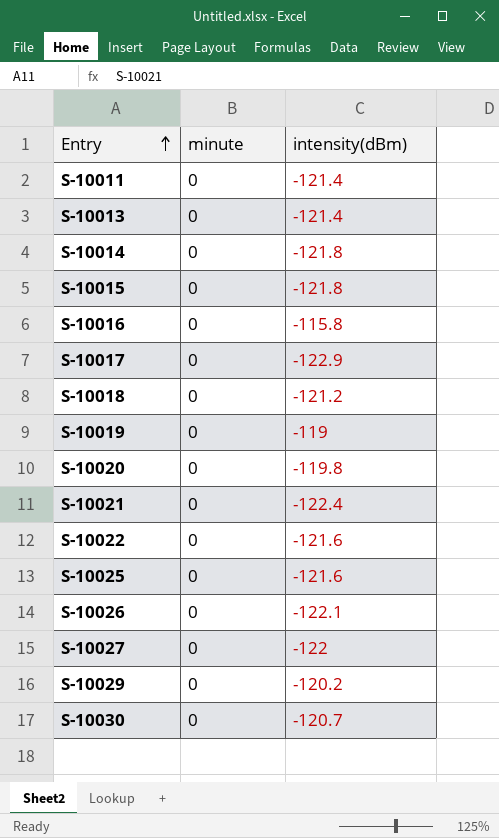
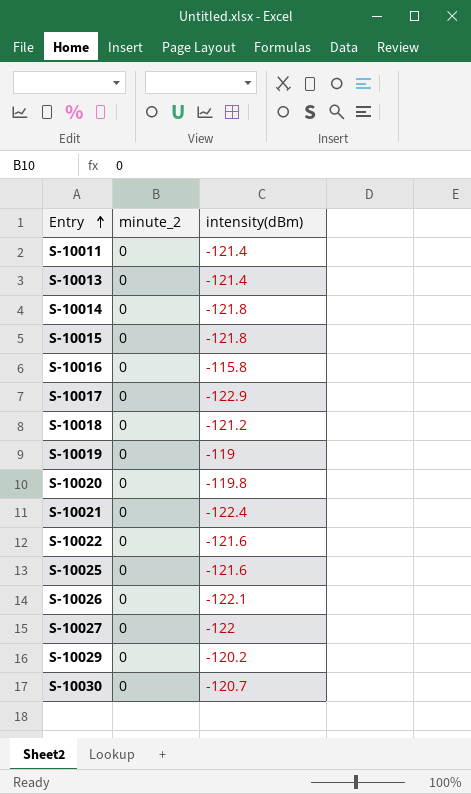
column name: minute -> minute_2

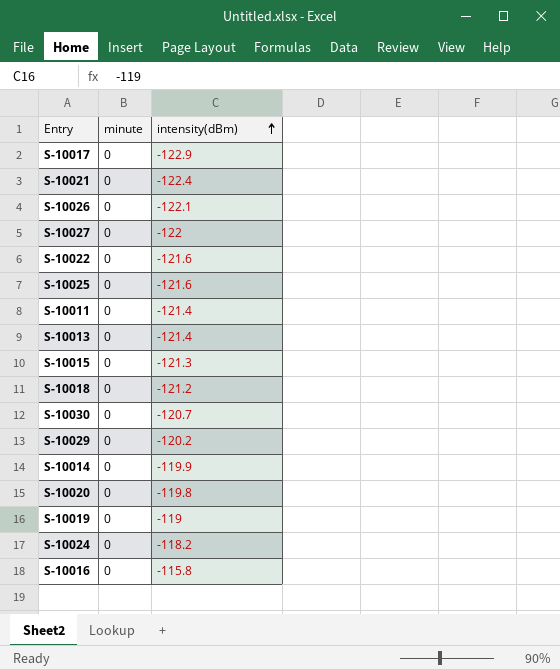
row order: Entry ascending -> intensity(dBm) ascending
column name: minute_2 -> minute
S-10015 | intensity(dBm): -121.8 -> -121.3
S-10014 | intensity(dBm): -121.8 -> -119.9
row S-10024: none -> 0 | -118.2

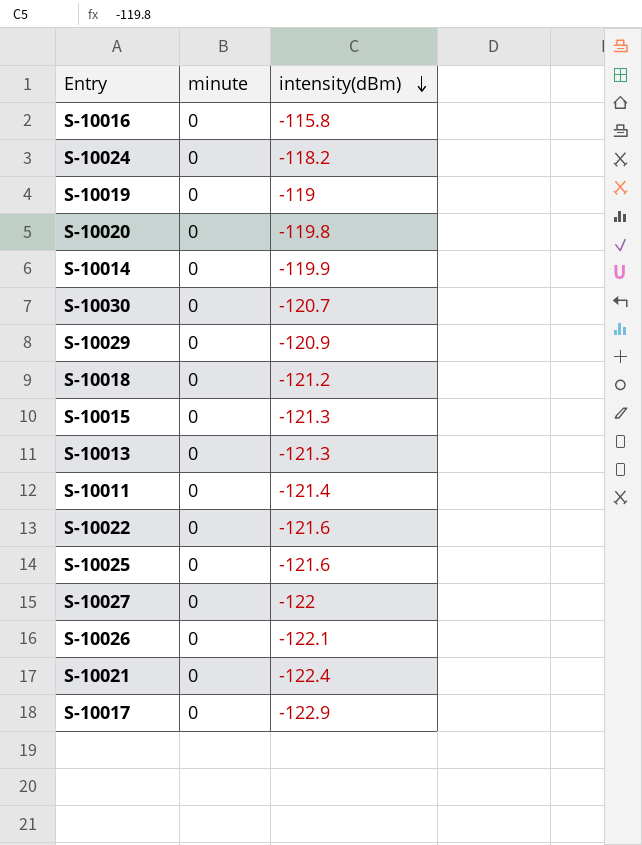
row order: intensity(dBm) ascending -> intensity(dBm) descending
S-10029 | intensity(dBm): -120.2 -> -120.9
S-10013 | intensity(dBm): -121.4 -> -121.3

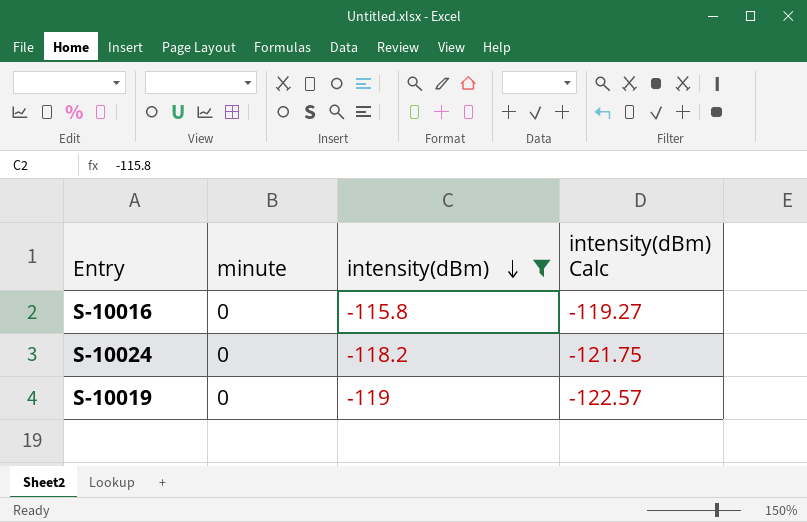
filter: none -> intensity(dBm) >= -119
column intensity(dBm) Calc | formula: none -> [intensity(dBm)] * 1.03

